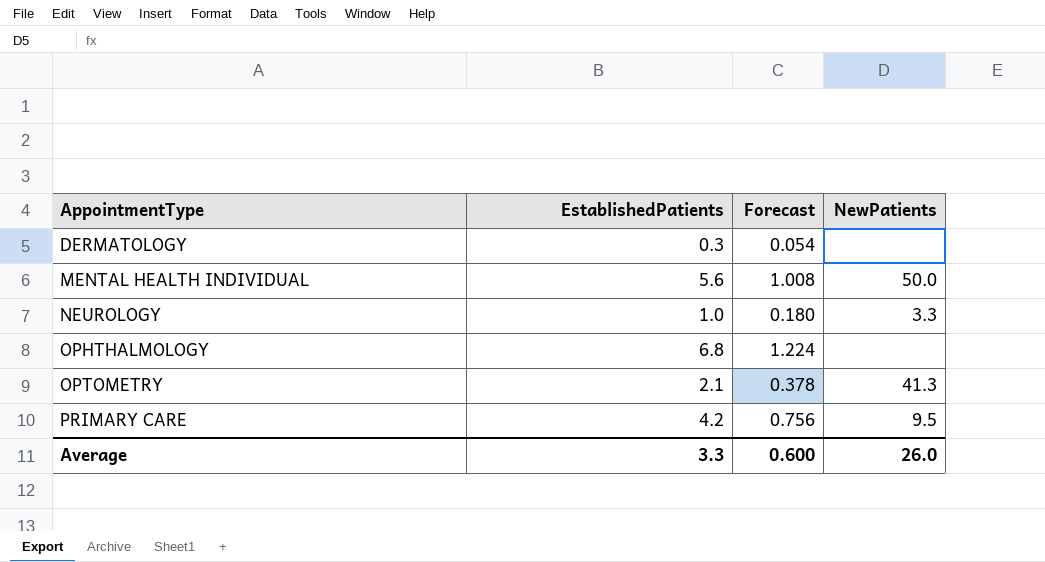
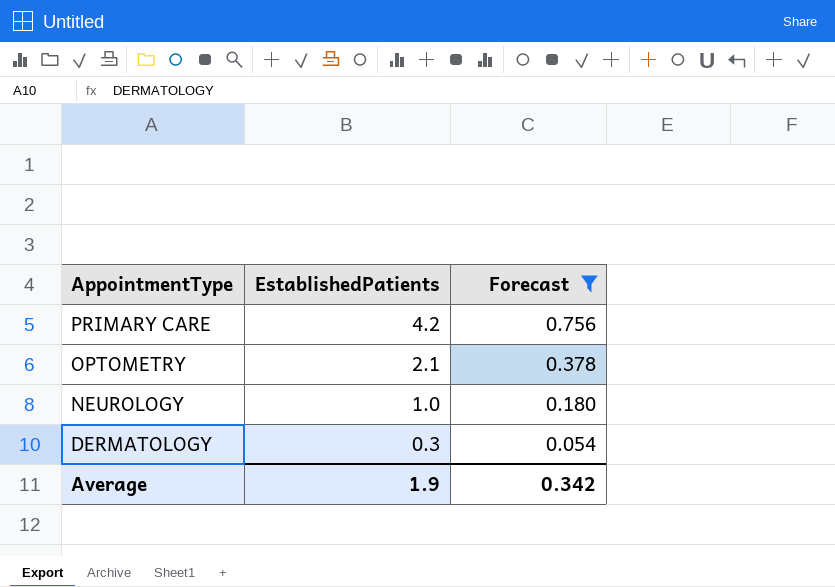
filter: none -> Forecast <= 0.756
row order: AppointmentType ascending -> AppointmentType descending
column NewPatients | position: 4 -> none
Average | EstablishedPatients: 3.3 -> 1.9
Average | Forecast: 0.600 -> 0.342

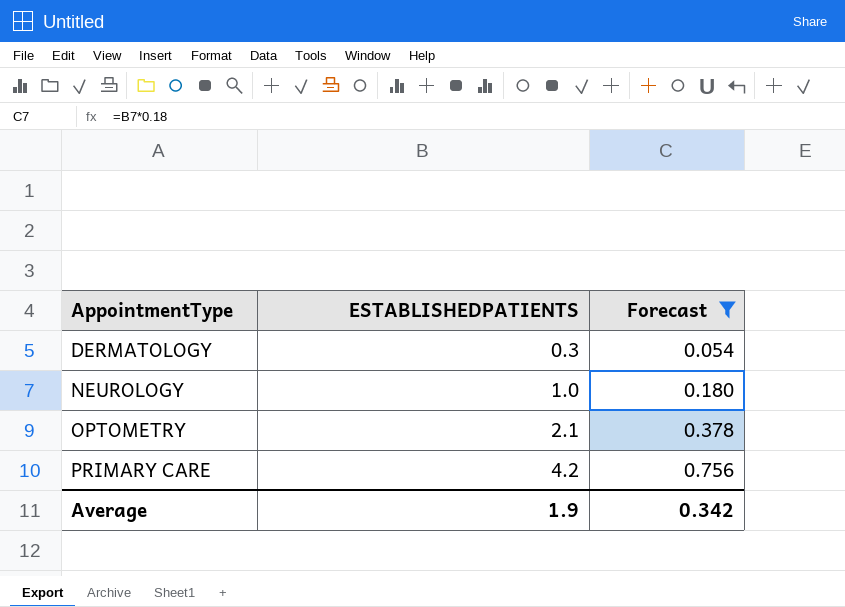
row order: AppointmentType descending -> AppointmentType ascending
column name: EstablishedPatients -> ESTABLISHEDPATIENTS

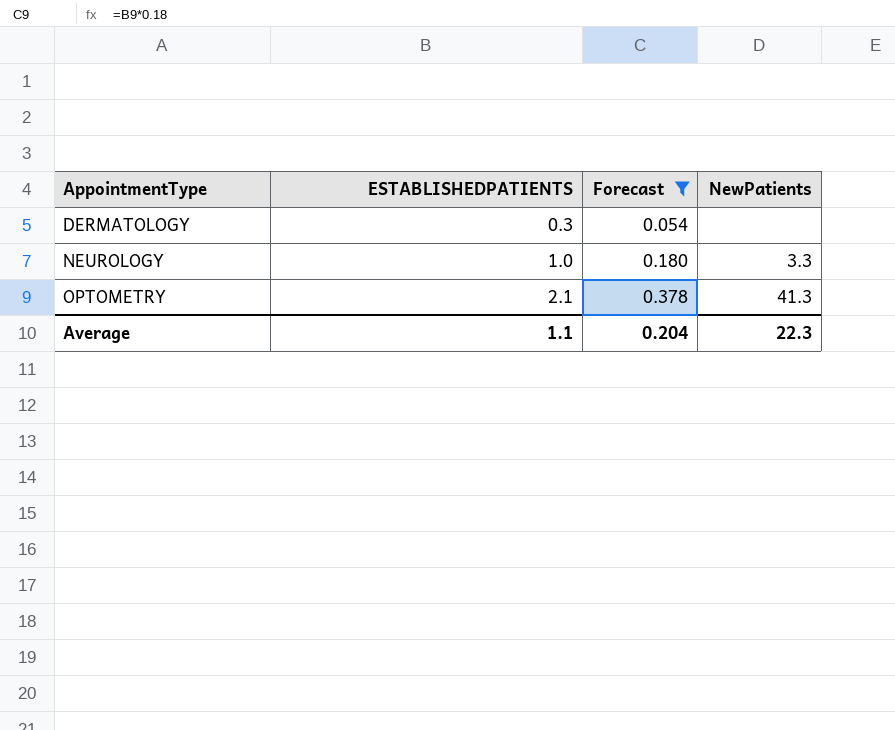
column NewPatients | position: none -> 4
row PRIMARY CARE: 4.2 | 0.756 -> none
Average | ESTABLISHEDPATIENTS: 1.9 -> 1.1
Average | Forecast: 0.342 -> 0.204

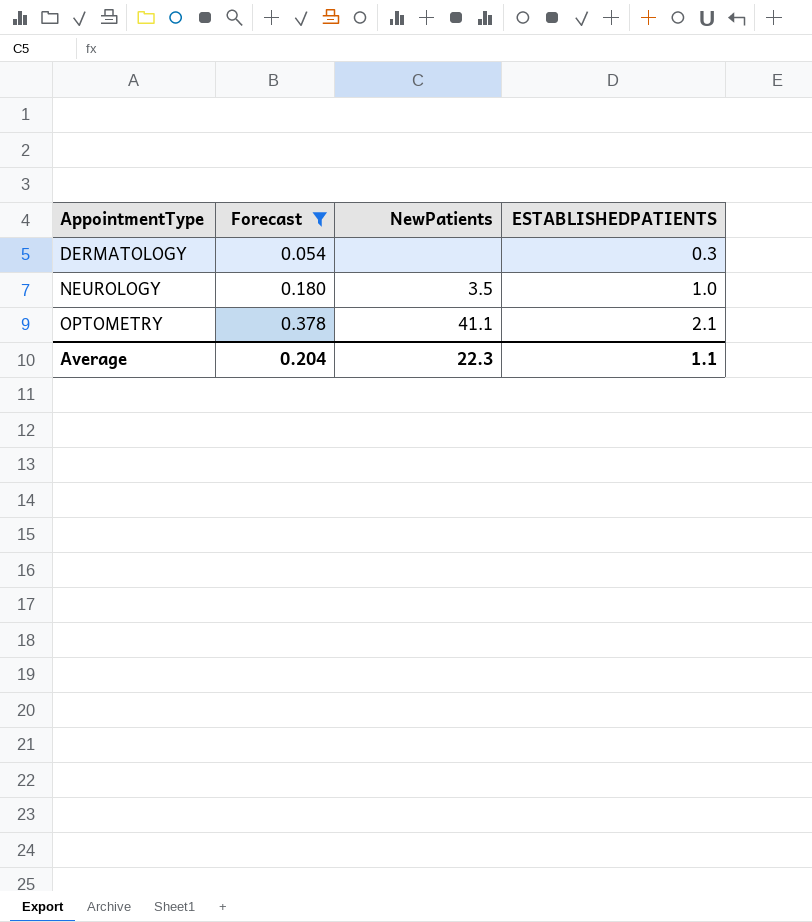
column ESTABLISHEDPATIENTS | position: 2 -> 4
NEUROLOGY | NewPatients: 3.3 -> 3.5
OPTOMETRY | NewPatients: 41.3 -> 41.1

